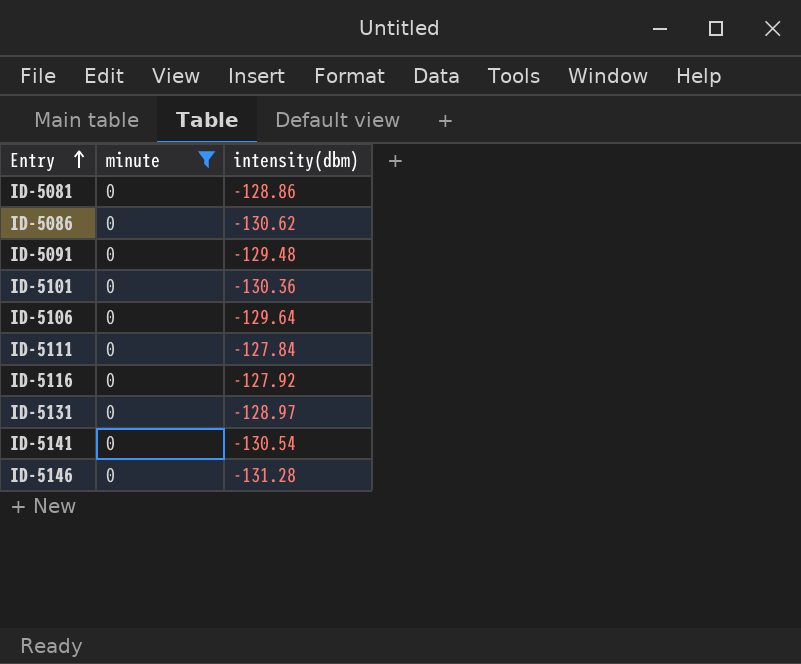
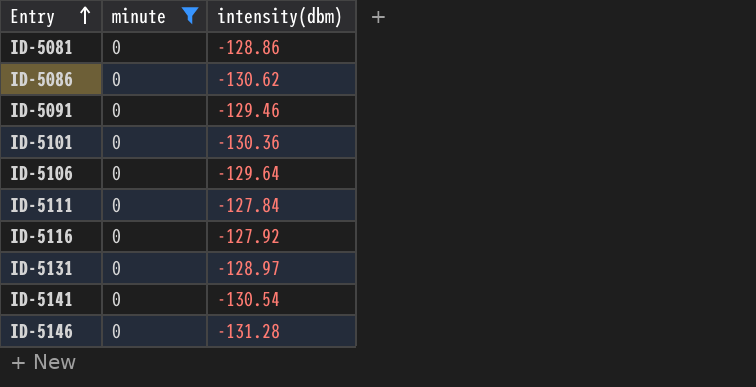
ID-5091 | intensity(dbm): -129.48 -> -129.46

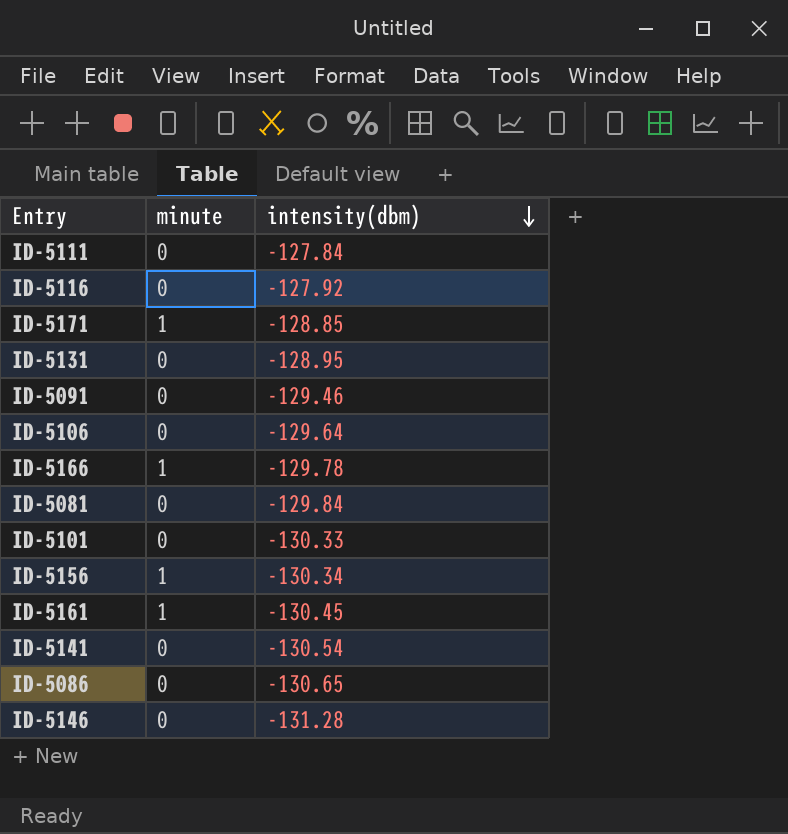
filter: minute = 0 -> none
row order: Entry ascending -> intensity(dbm) descending
ID-5131 | intensity(dbm): -128.97 -> -128.95
ID-5081 | intensity(dbm): -128.86 -> -129.84
ID-5101 | intensity(dbm): -130.36 -> -130.33
ID-5086 | intensity(dbm): -130.62 -> -130.65

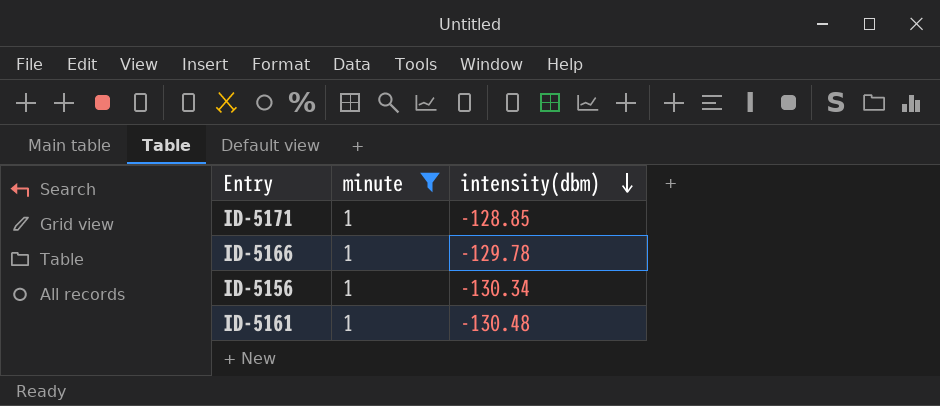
filter: none -> minute = 1
ID-5161 | intensity(dbm): -130.45 -> -130.48

